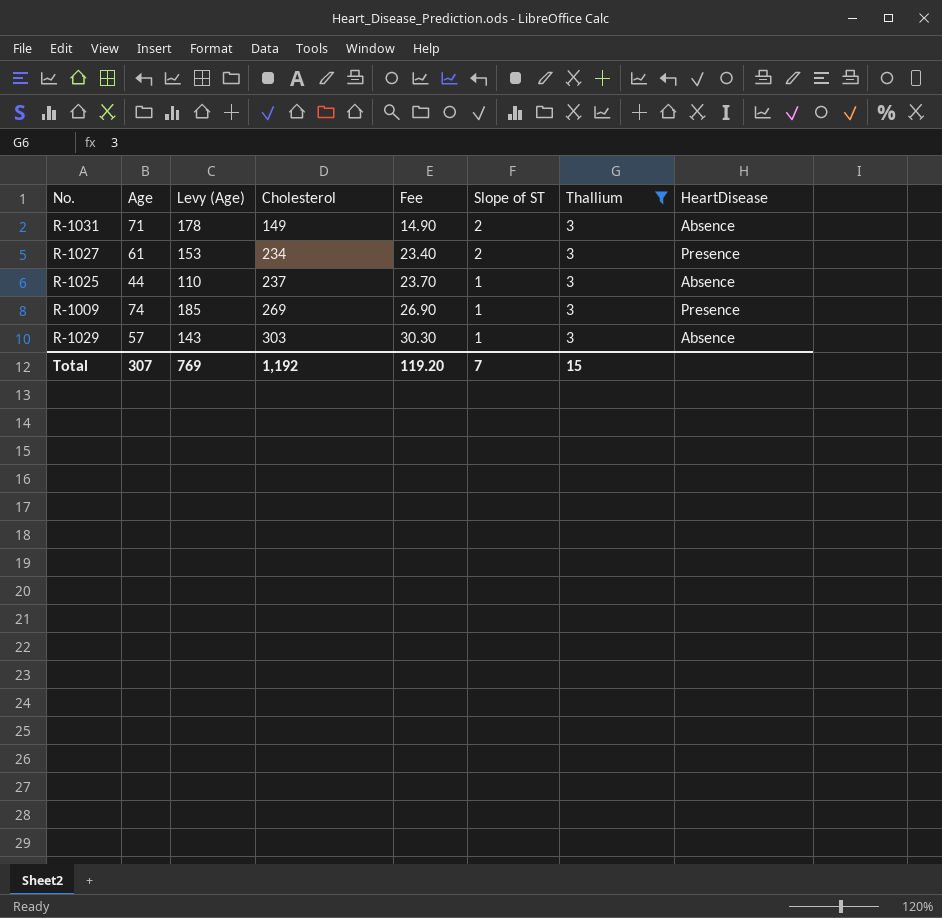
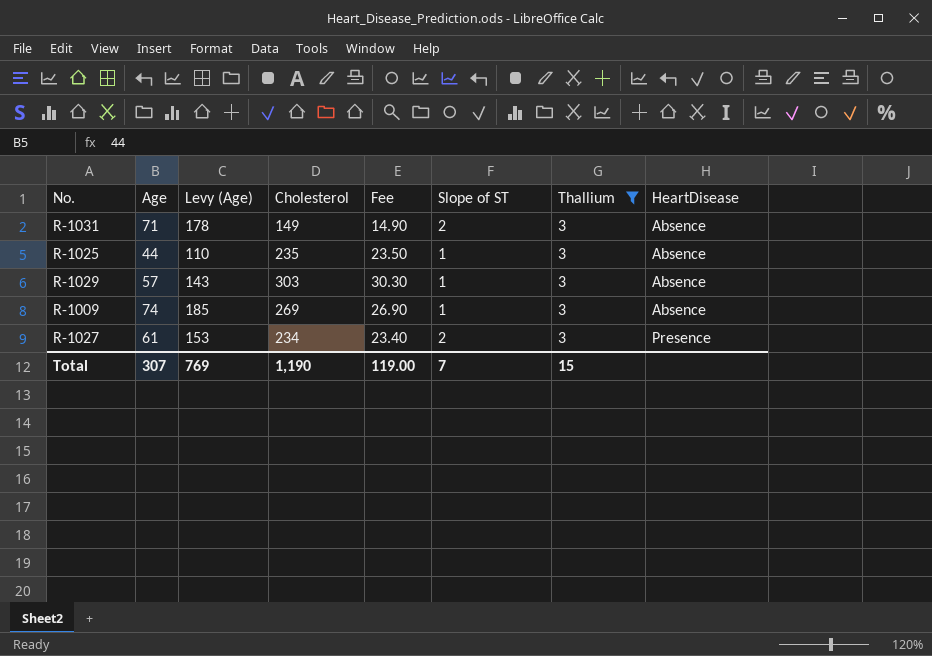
row order: Cholesterol ascending -> HeartDisease ascending
R-1025 | Cholesterol: 237 -> 235
R-1025 | Fee: 23.70 -> 23.50
R-1009 | HeartDisease: Presence -> Absence
Total | Cholesterol: 1,192 -> 1,190
Total | Fee: 119.20 -> 119.00

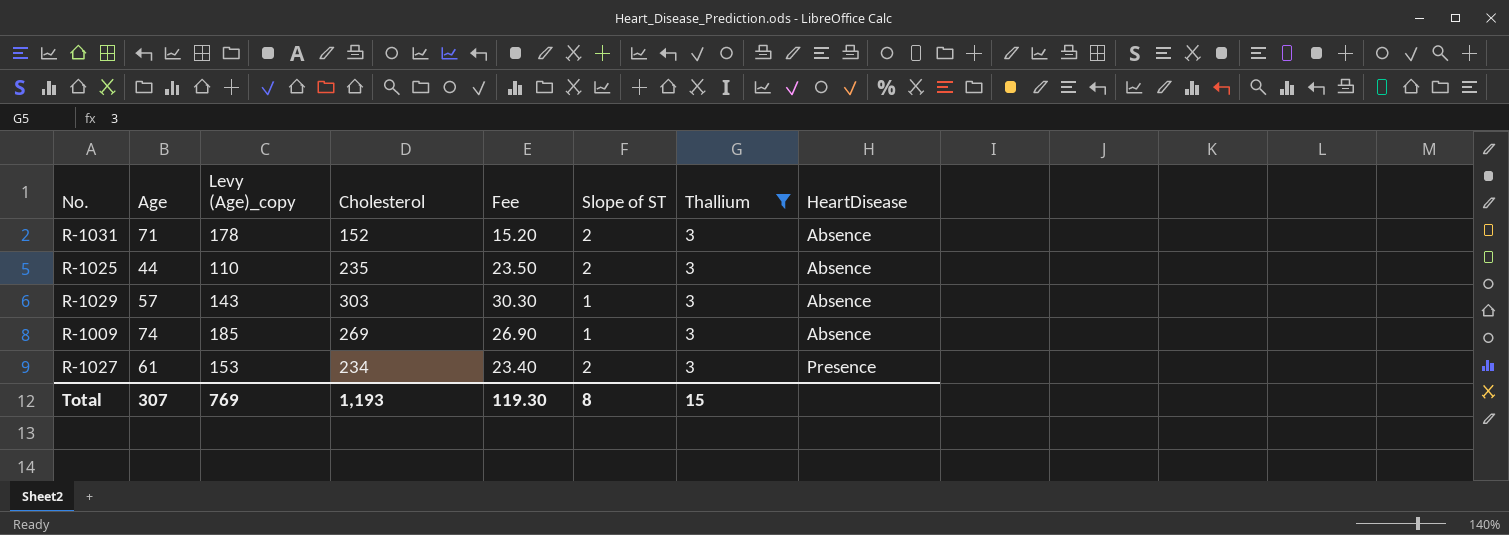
column name: Levy (Age) -> Levy (Age)_copy
R-1031 | Cholesterol: 149 -> 152
R-1031 | Fee: 14.90 -> 15.20
R-1025 | Slope of ST: 1 -> 2
Total | Cholesterol: 1,190 -> 1,193
Total | Fee: 119.00 -> 119.30
Total | Slope of ST: 7 -> 8

